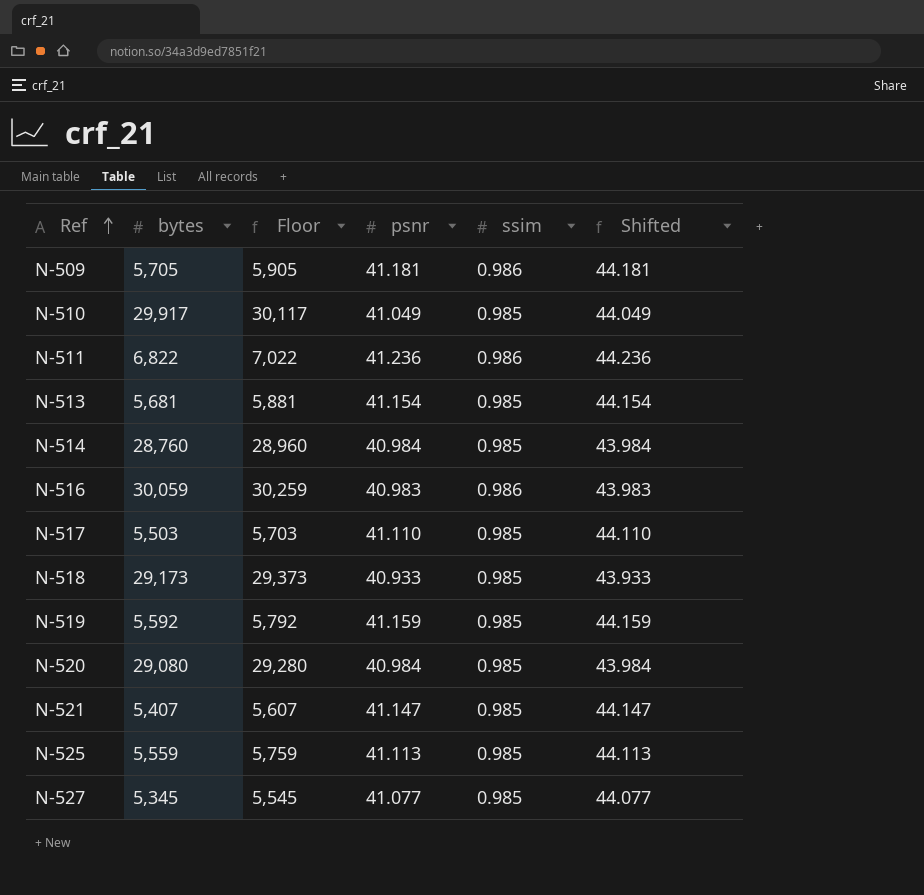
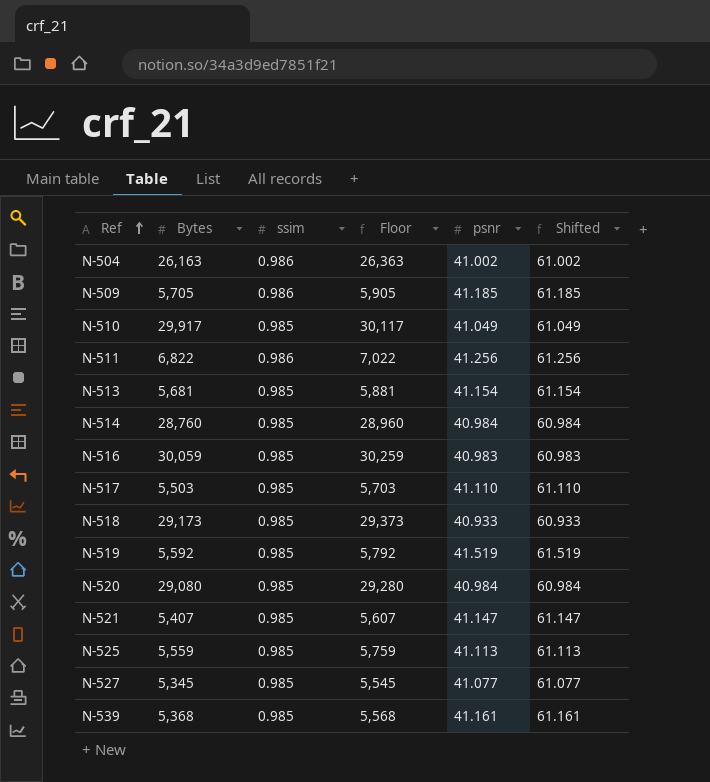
column name: bytes -> Bytes
column ssim | position: 5 -> 3
column Shifted | formula: [psnr] + 3 -> [psnr] + 20
row N-504: none -> 26,163 | 0.986 | 26,363 | 41.002 | 61.002
N-509 | psnr: 41.181 -> 41.185
N-511 | psnr: 41.236 -> 41.256
N-516 | ssim: 0.986 -> 0.985
N-519 | psnr: 41.159 -> 41.519
row N-539: none -> 5,368 | 0.985 | 5,568 | 41.161 | 61.161

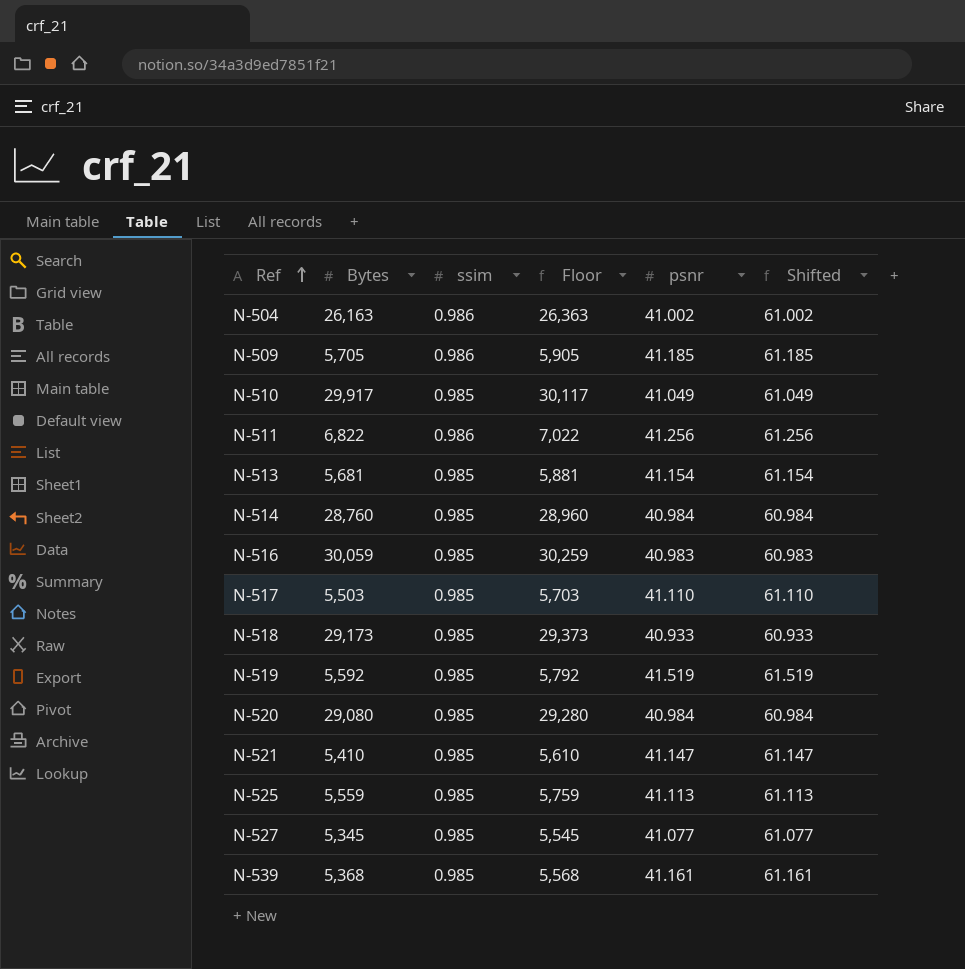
N-521 | Bytes: 5,407 -> 5,410
N-521 | Floor: 5,607 -> 5,610

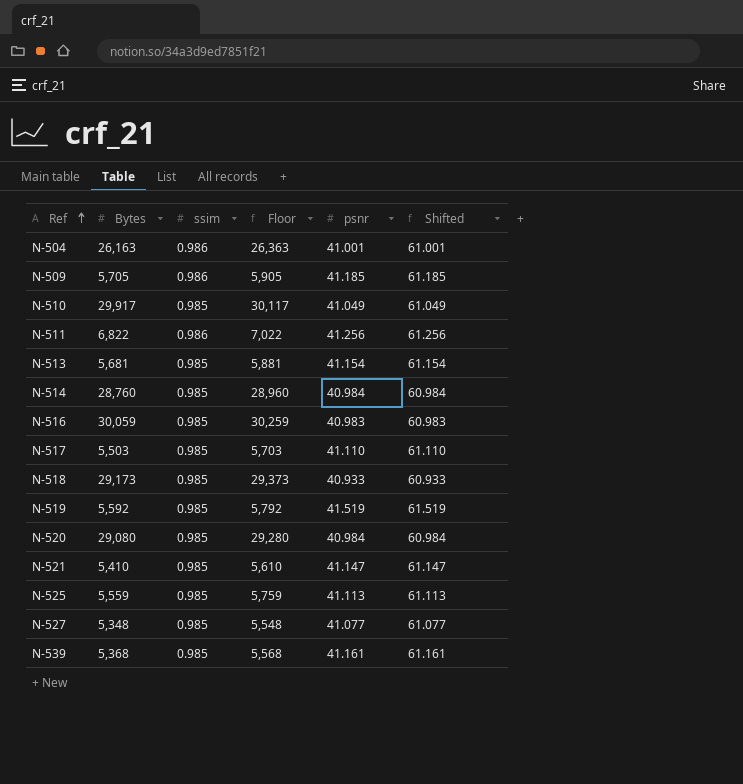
N-504 | psnr: 41.002 -> 41.001
N-504 | Shifted: 61.002 -> 61.001
N-527 | Bytes: 5,345 -> 5,348
N-527 | Floor: 5,545 -> 5,548

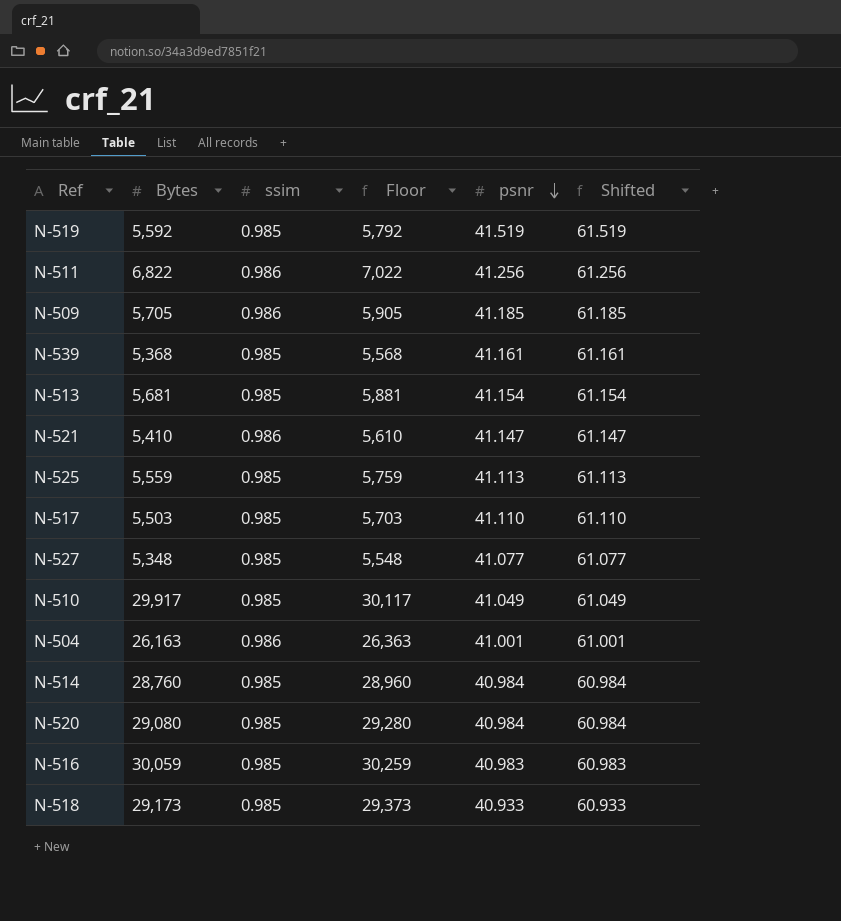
row order: Ref ascending -> psnr descending
N-521 | ssim: 0.985 -> 0.986

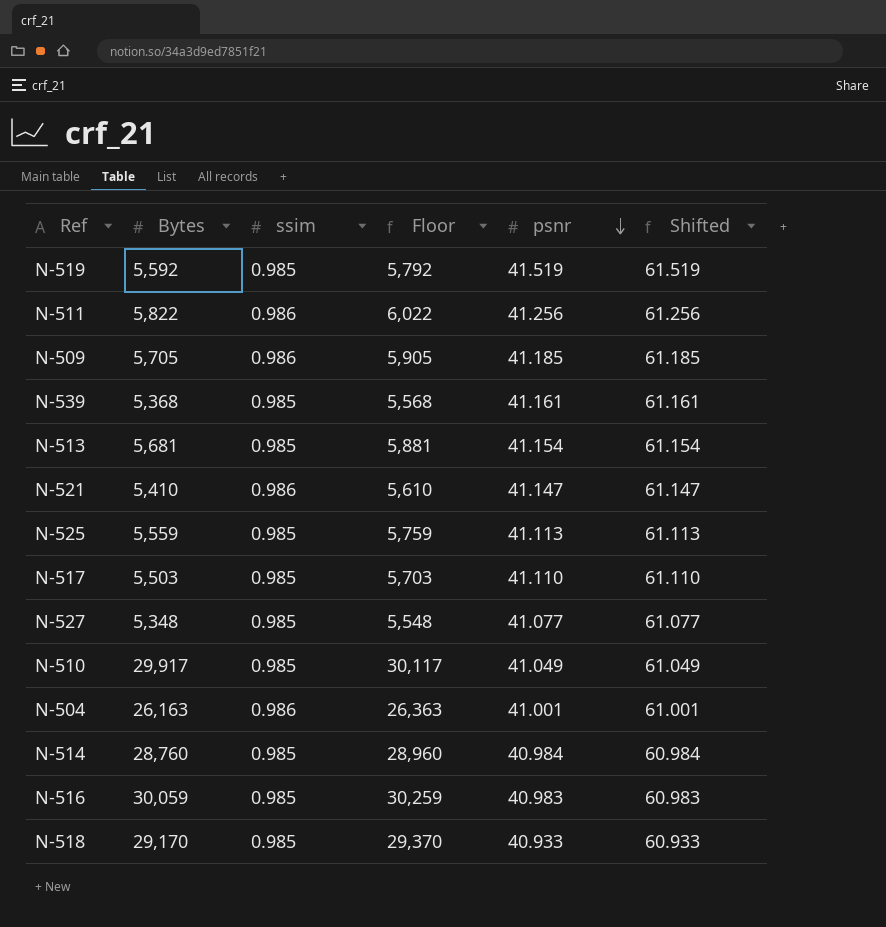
row N-520: 29,080 | 0.985 | 29,280 | 40.984 | 60.984 -> none
N-511 | Bytes: 6,822 -> 5,822
N-511 | Floor: 7,022 -> 6,022
N-518 | Bytes: 29,173 -> 29,170
N-518 | Floor: 29,373 -> 29,370

